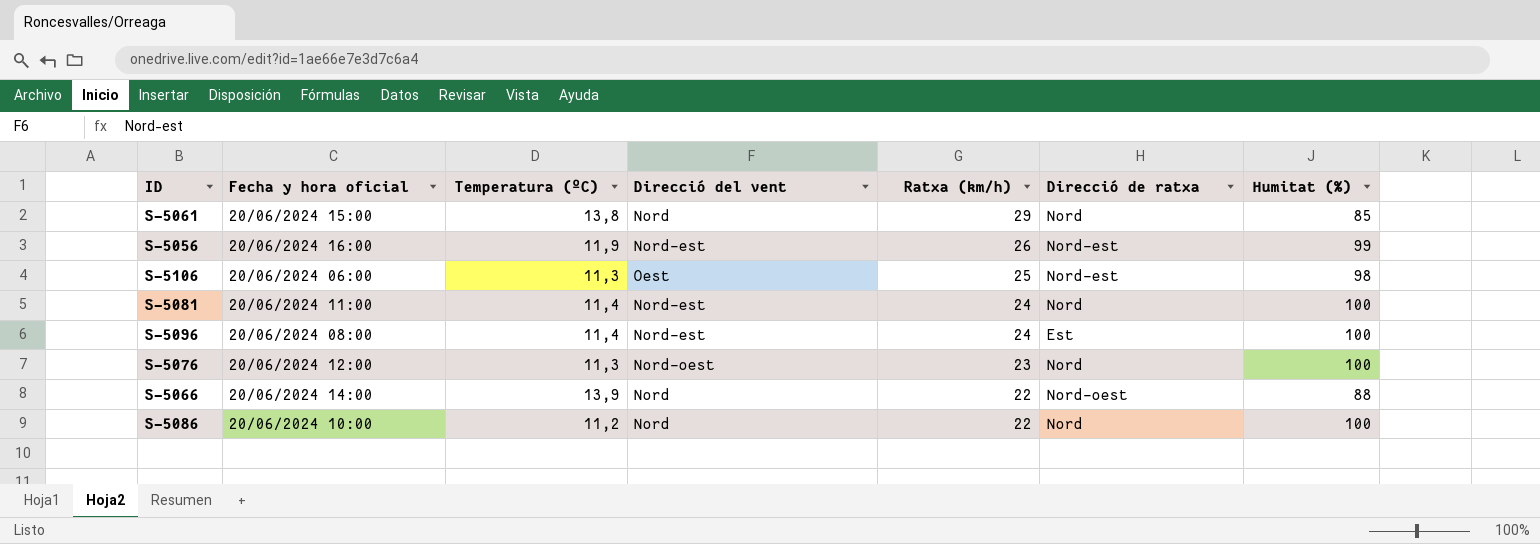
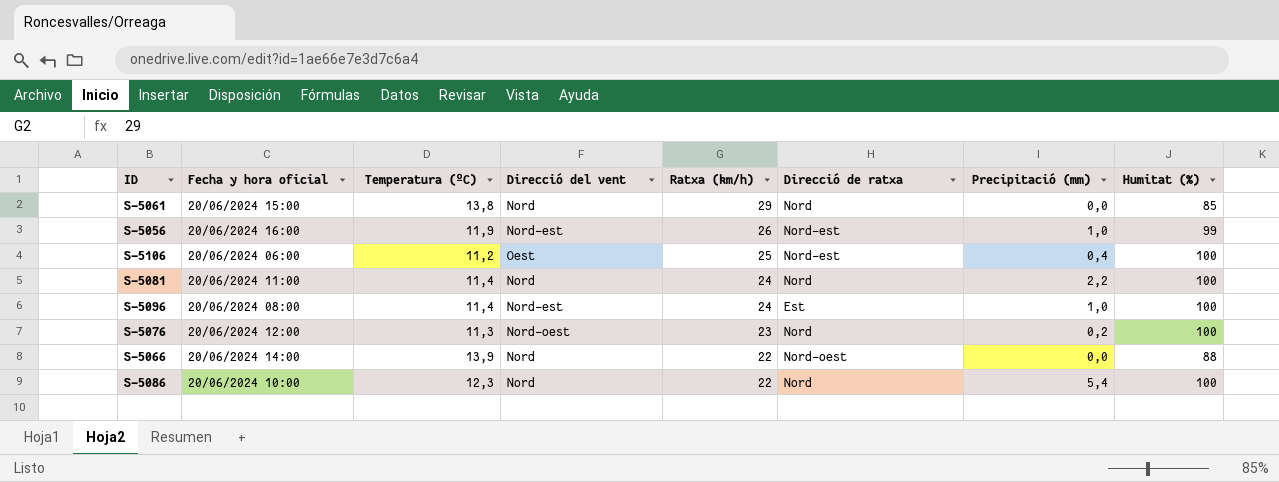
column Precipitació (mm) | position: none -> 7
S-5106 | Temperatura (ºC): 11,3 -> 11,2
S-5106 | Humitat (%): 98 -> 100
S-5081 | Direcció del vent: Nord-est -> Nord
S-5086 | Temperatura (ºC): 11,2 -> 12,3

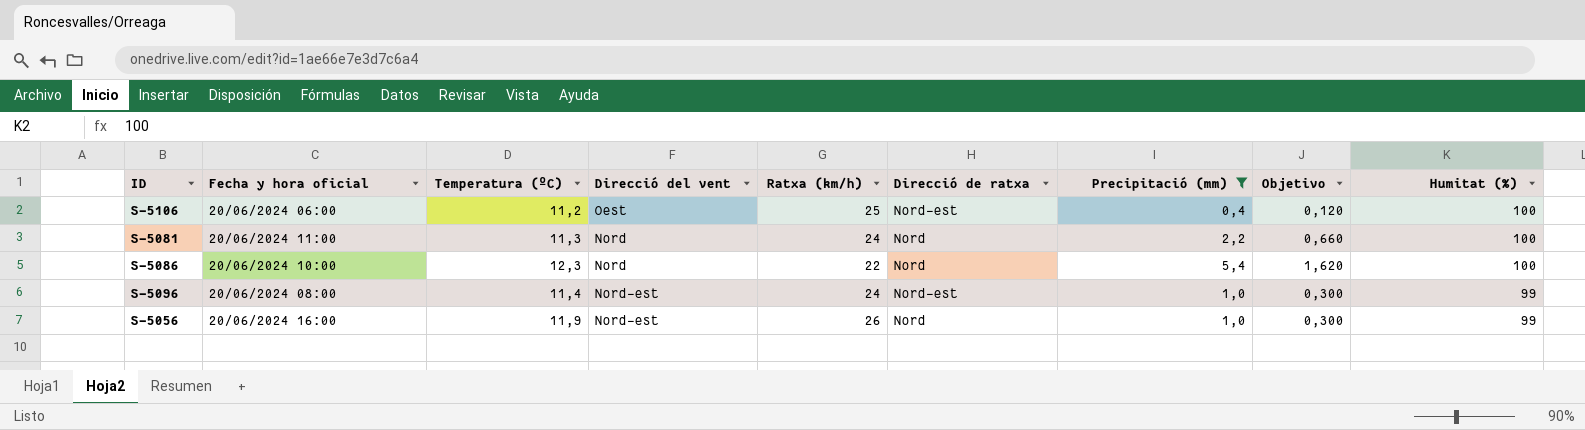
filter: none -> Precipitació (mm) >= 0,4
row order: Ratxa (km/h) descending -> Humitat (%) descending
column Objetivo | formula: none -> [Precipitació (mm)] * 0,3
S-5081 | Temperatura (ºC): 11,4 -> 11,3
S-5096 | Direcció de ratxa: Est -> Nord-est
S-5096 | Humitat (%): 100 -> 99
S-5056 | Direcció de ratxa: Nord-est -> Nord

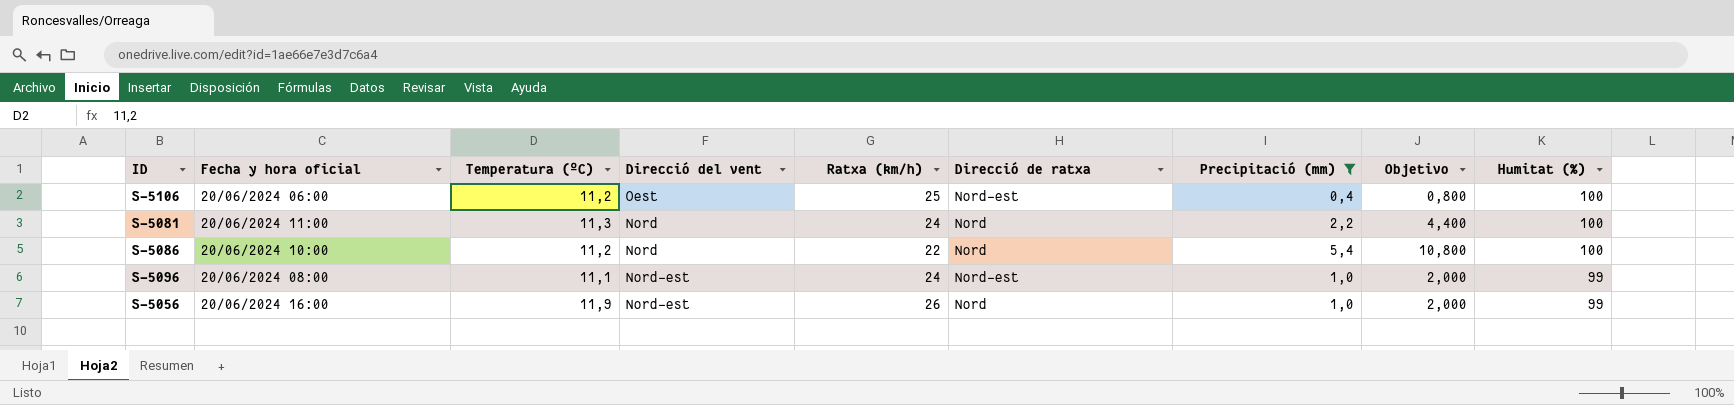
column Objetivo | formula: [Precipitació (mm)] * 0,3 -> [Precipitació (mm)] * 2
S-5086 | Temperatura (ºC): 12,3 -> 11,2
S-5096 | Temperatura (ºC): 11,4 -> 11,1

